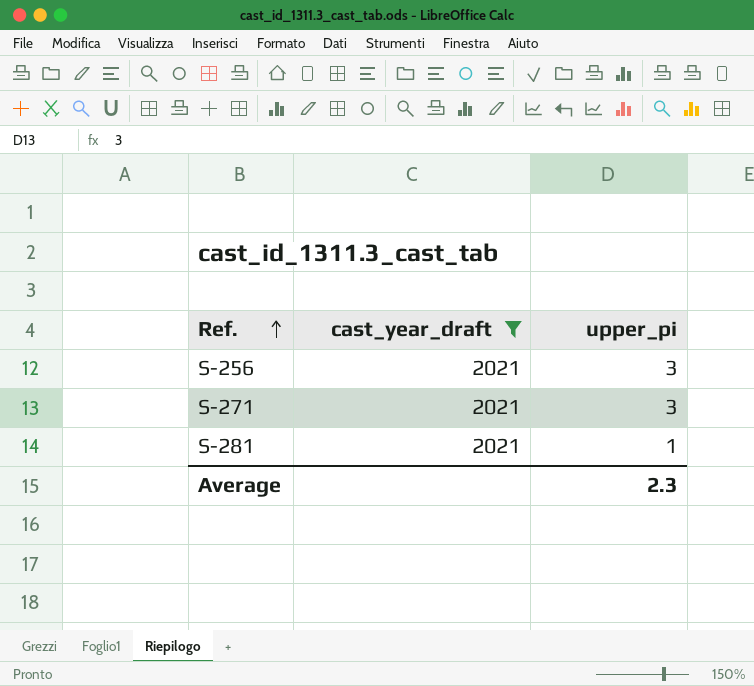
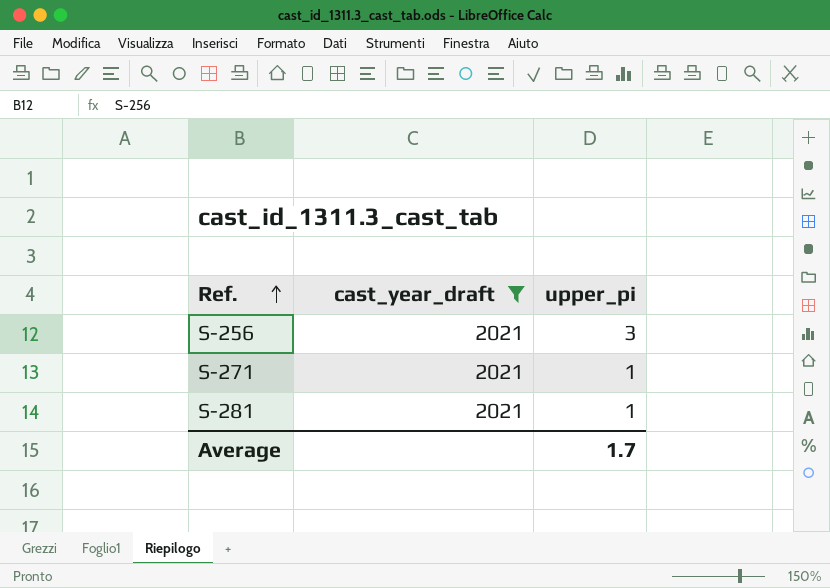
S-271 | upper_pi: 3 -> 1
Average | upper_pi: 2.3 -> 1.7

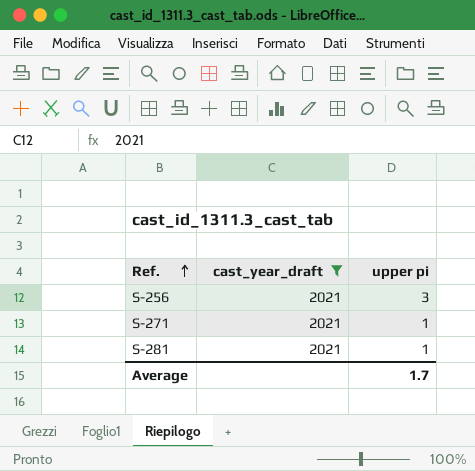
column name: upper_pi -> upper pi

